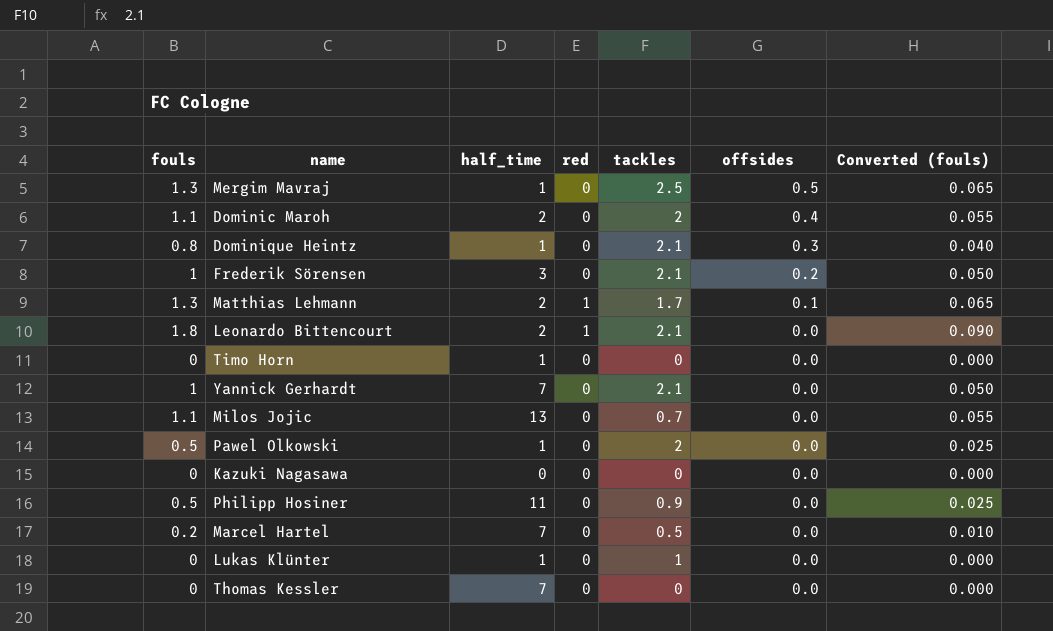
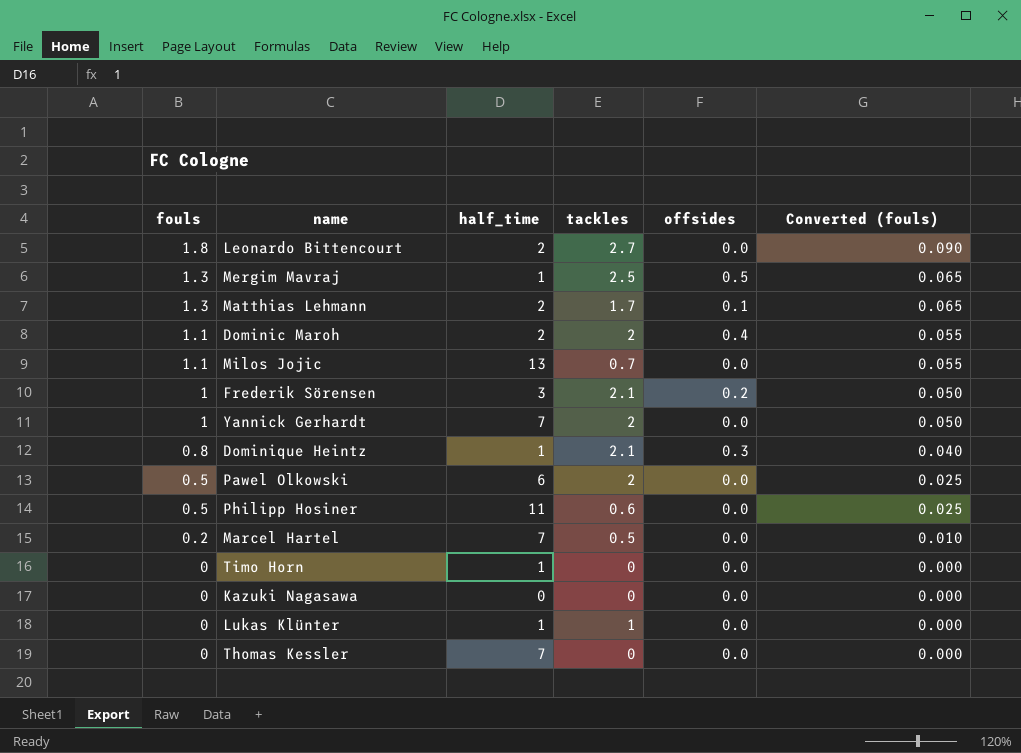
row order: offsides descending -> fouls descending
column red | position: 4 -> none
Leonardo Bittencourt | tackles: 2.1 -> 2.7
Yannick Gerhardt | tackles: 2.1 -> 2
Pawel Olkowski | half_time: 1 -> 6
Philipp Hosiner | tackles: 0.9 -> 0.6

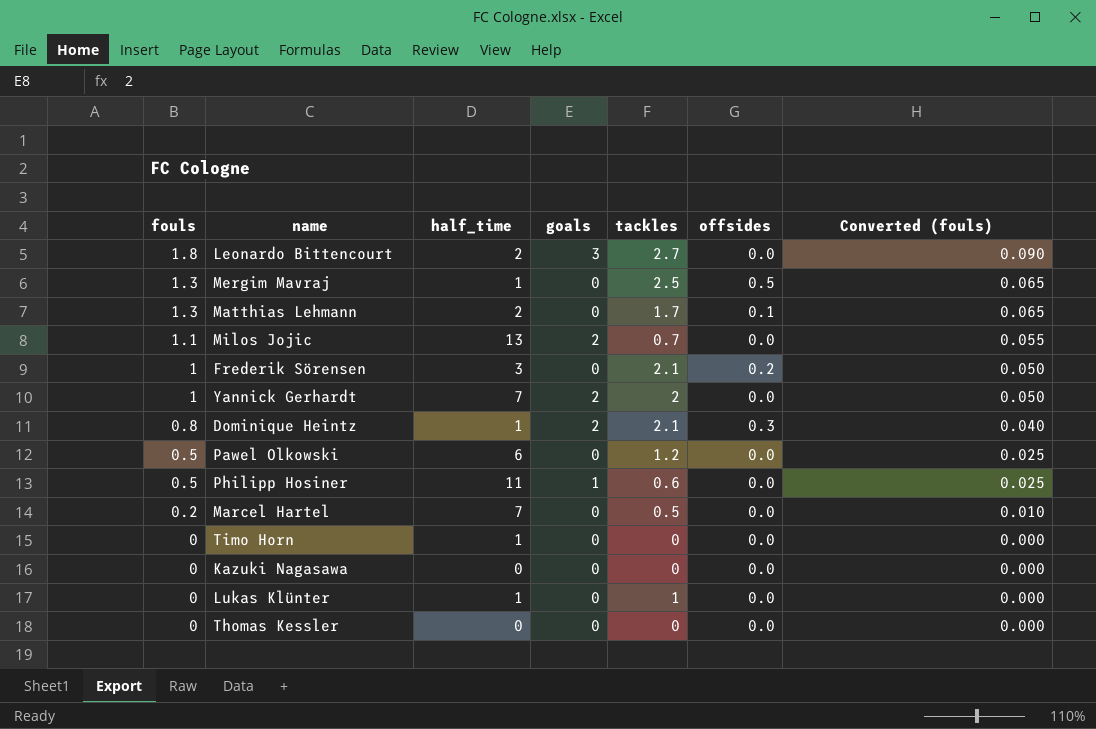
column goals | position: none -> 4
row Dominic Maroh: 1.1 | 2 | 2 | 0.4 | 0.055 -> none
Pawel Olkowski | tackles: 2 -> 1.2
Thomas Kessler | half_time: 7 -> 0

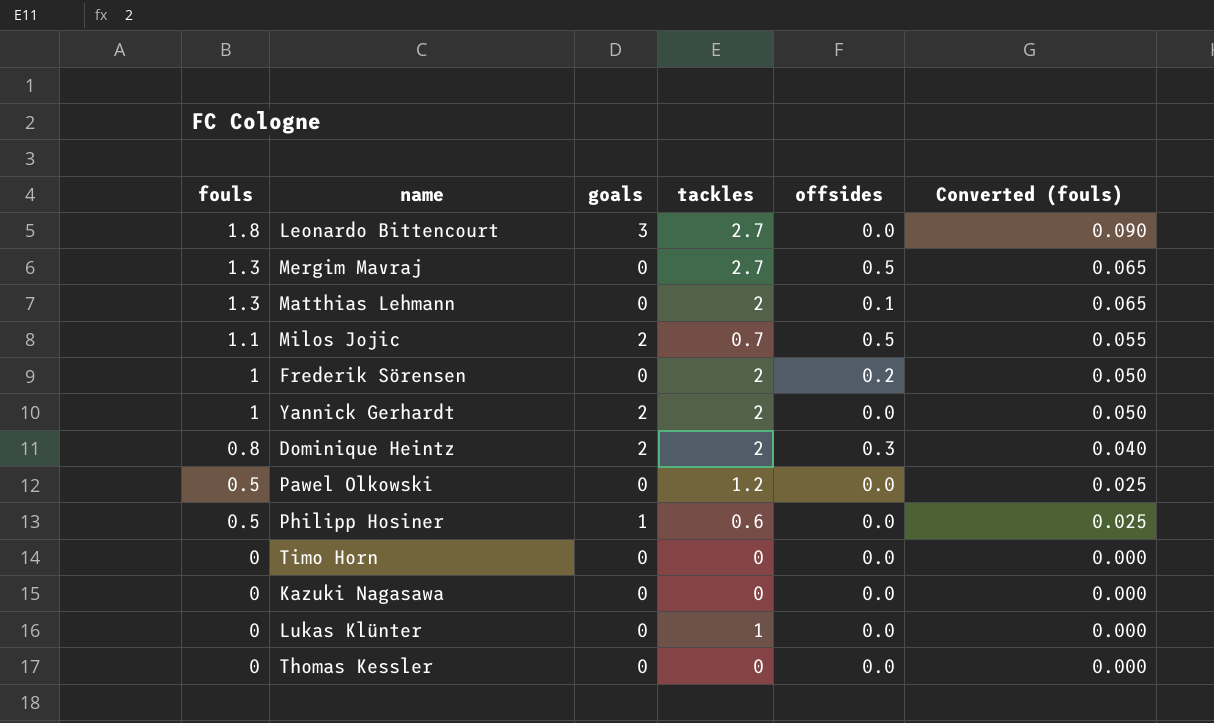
column half_time | position: 3 -> none
row Marcel Hartel: 0.2 | 7 | 0 | 0.5 | 0.0 | 0.010 -> none
Mergim Mavraj | tackles: 2.5 -> 2.7
Matthias Lehmann | tackles: 1.7 -> 2
Milos Jojic | offsides: 0.0 -> 0.5
Frederik Sörensen | tackles: 2.1 -> 2
Dominique Heintz | tackles: 2.1 -> 2

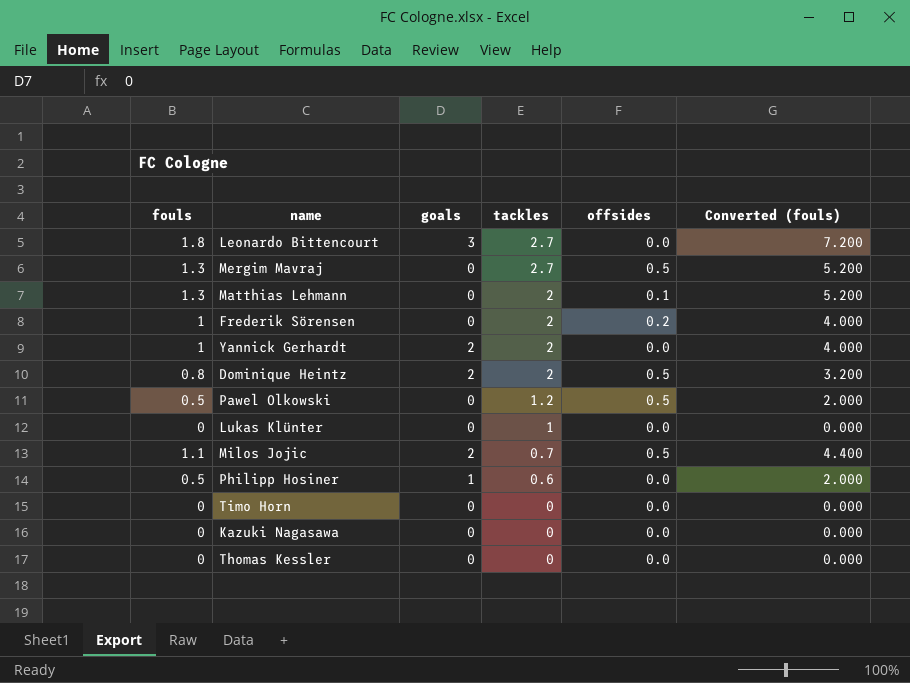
row order: fouls descending -> tackles descending
column Converted (fouls) | formula: [fouls] * 0.05 -> [fouls] * 4
Dominique Heintz | offsides: 0.3 -> 0.5
Pawel Olkowski | offsides: 0.0 -> 0.5

